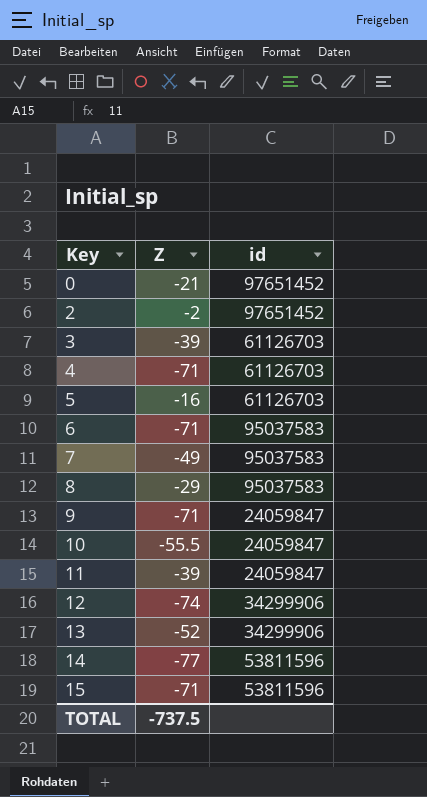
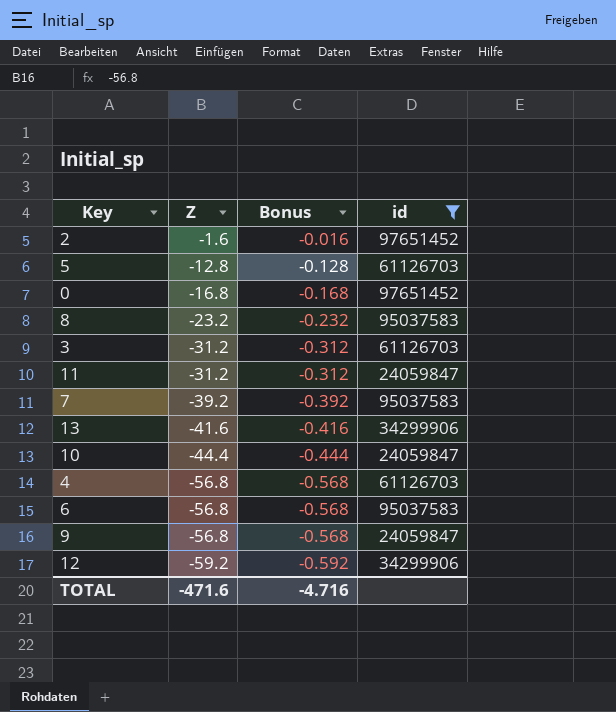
filter: none -> id != 53811596
row order: Key ascending -> Z descending
column Bonus | formula: none -> [Z] * 0.01
2 | Z: -2 -> -1.6
5 | Z: -16 -> -12.8
0 | Z: -21 -> -16.8
8 | Z: -29 -> -23.2
3 | Z: -39 -> -31.2
11 | Z: -39 -> -31.2
7 | Z: -49 -> -39.2
13 | Z: -52 -> -41.6
10 | Z: -55.5 -> -44.4
4 | Z: -71 -> -56.8
6 | Z: -71 -> -56.8
9 | Z: -71 -> -56.8
12 | Z: -74 -> -59.2
TOTAL | Z: -737.5 -> -471.6

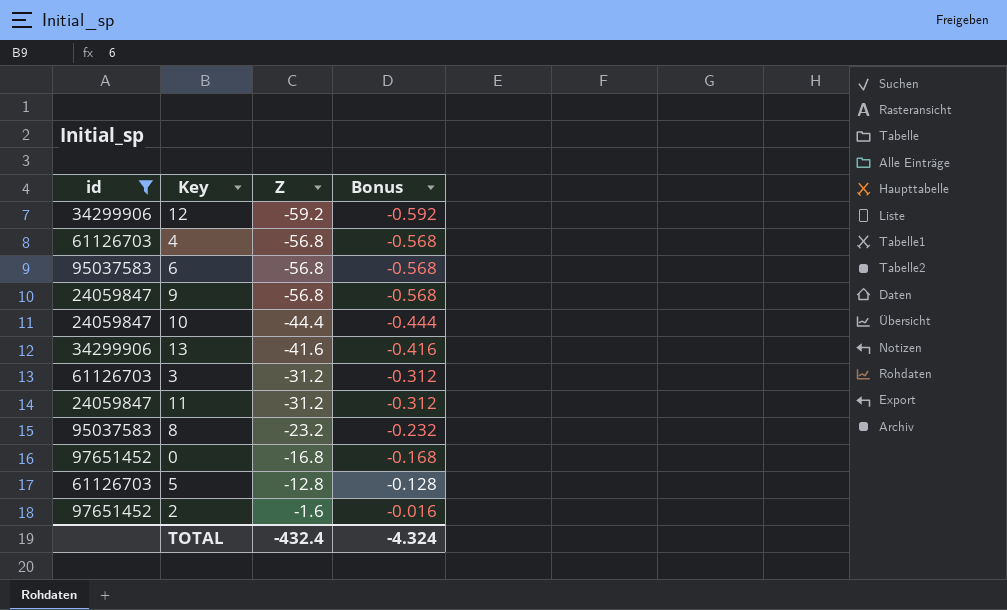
row order: Z descending -> Z ascending
column id | position: 4 -> 1
row 7: -39.2 | -0.392 | 95037583 -> none
TOTAL | Z: -471.6 -> -432.4
TOTAL | Bonus: -4.716 -> -4.324

